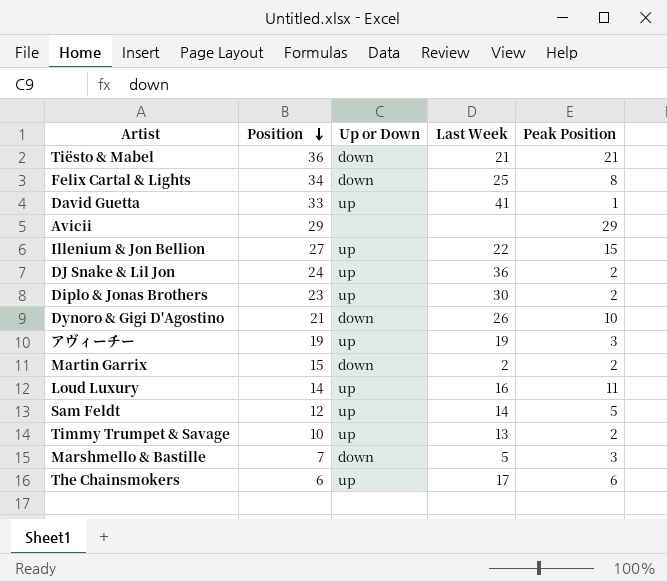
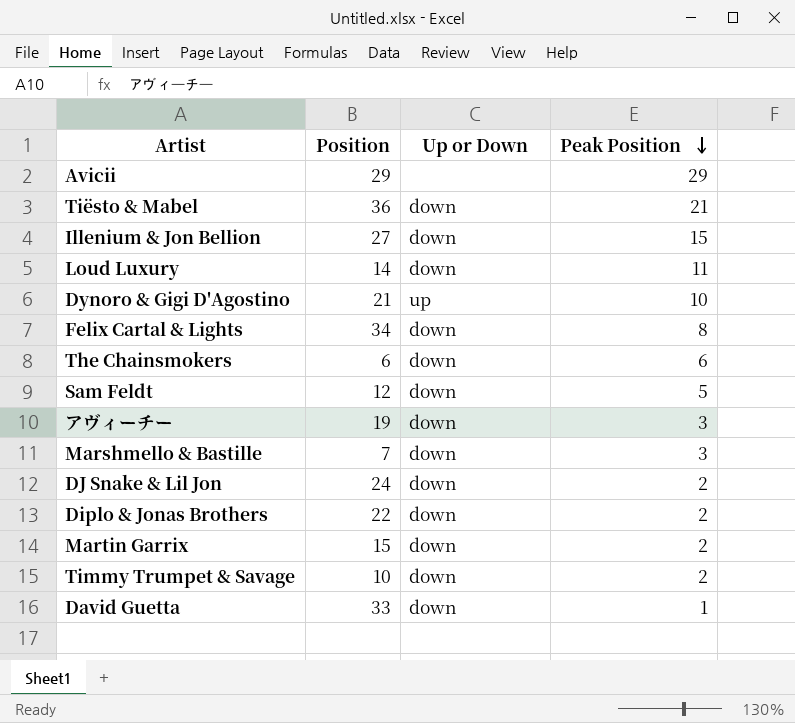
row order: Position descending -> Peak Position descending
column Last Week | position: 4 -> none
Illenium & Jon Bellion | Up or Down: up -> down
Loud Luxury | Up or Down: up -> down
Dynoro & Gigi D'Agostino | Up or Down: down -> up
The Chainsmokers | Up or Down: up -> down
Sam Feldt | Up or Down: up -> down
アヴィーチー | Up or Down: up -> down
DJ Snake & Lil Jon | Up or Down: up -> down
Diplo & Jonas Brothers | Position: 23 -> 22
Diplo & Jonas Brothers | Up or Down: up -> down
Timmy Trumpet & Savage | Up or Down: up -> down
David Guetta | Up or Down: up -> down

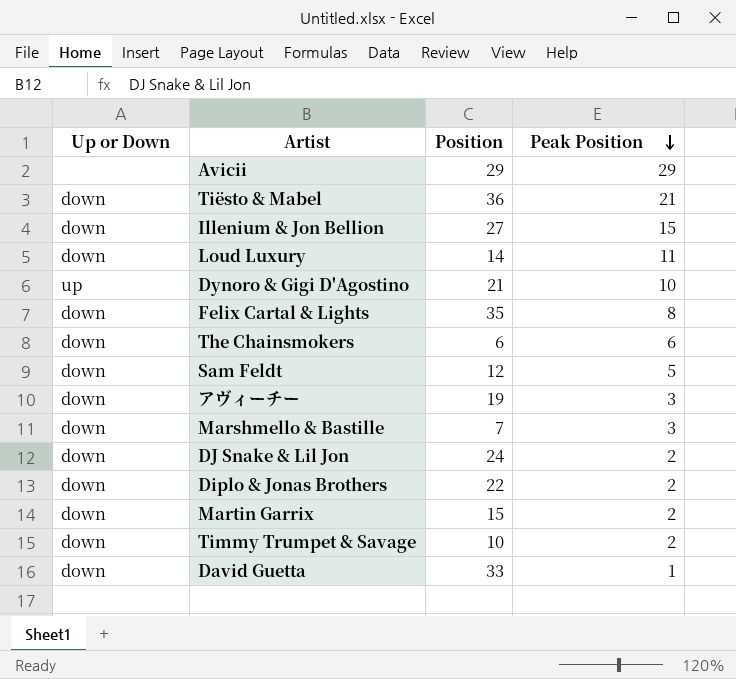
column Up or Down | position: 3 -> 1
Felix Cartal & Lights | Position: 34 -> 35

